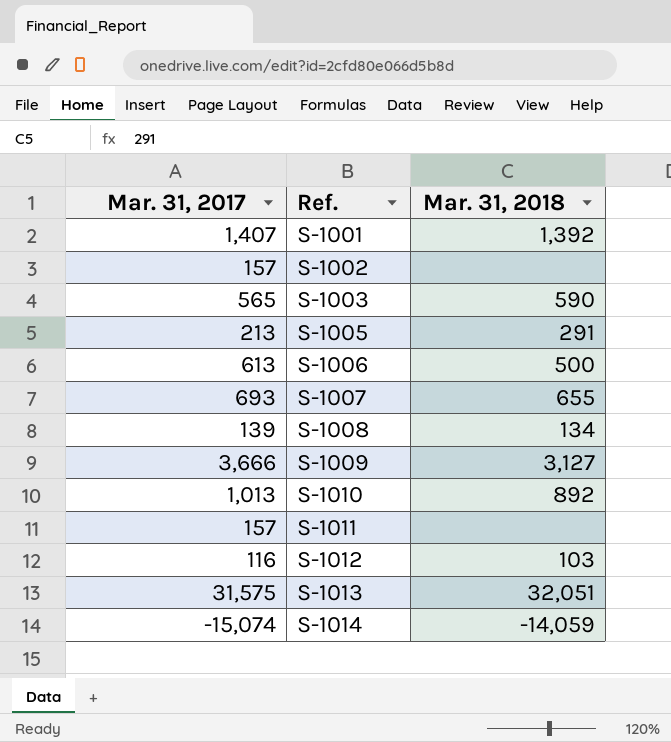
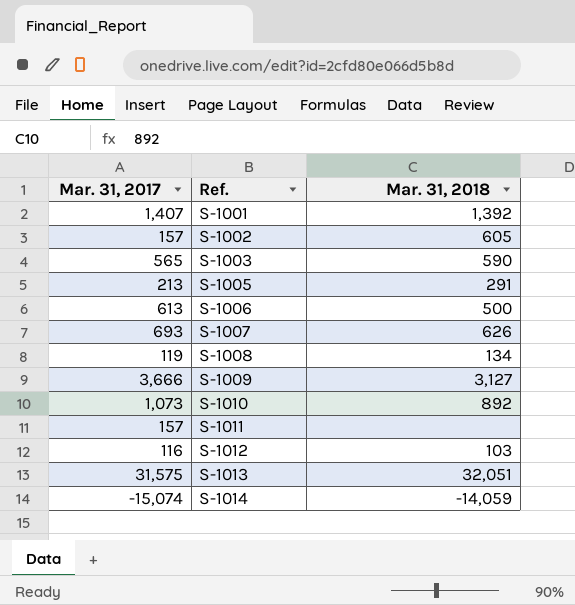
S-1002 | Mar. 31, 2018: none -> 605
S-1007 | Mar. 31, 2018: 655 -> 626
S-1008 | Mar. 31, 2017: 139 -> 119
S-1010 | Mar. 31, 2017: 1,013 -> 1,073

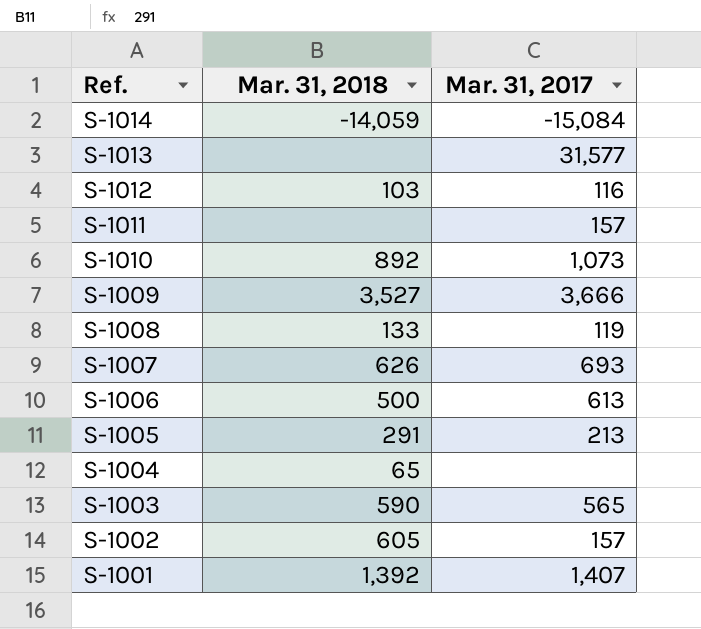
row order: Ref. ascending -> Ref. descending
column Mar. 31, 2017 | position: 1 -> 3
S-1014 | Mar. 31, 2017: -15,074 -> -15,084
S-1013 | Mar. 31, 2018: 32,051 -> none
S-1013 | Mar. 31, 2017: 31,575 -> 31,577
S-1009 | Mar. 31, 2018: 3,127 -> 3,527
S-1008 | Mar. 31, 2018: 134 -> 133
row S-1004: none -> 65 | none

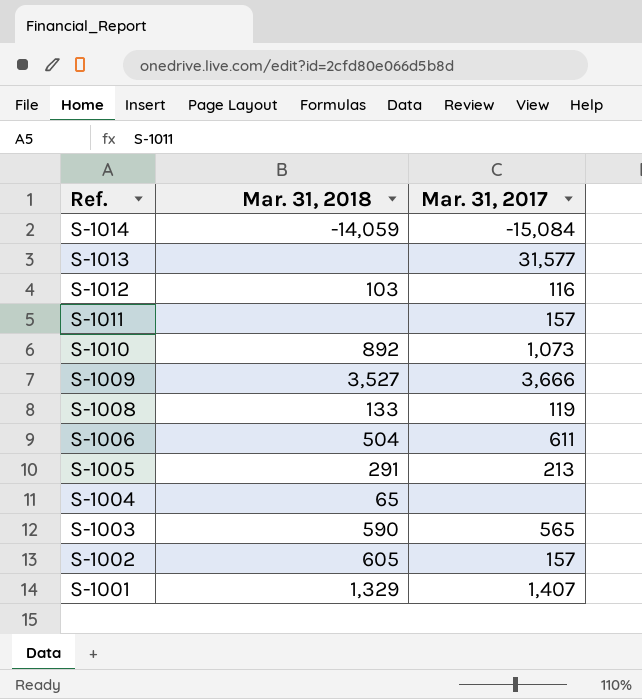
row S-1007: 626 | 693 -> none
S-1006 | Mar. 31, 2018: 500 -> 504
S-1006 | Mar. 31, 2017: 613 -> 611
S-1001 | Mar. 31, 2018: 1,392 -> 1,329

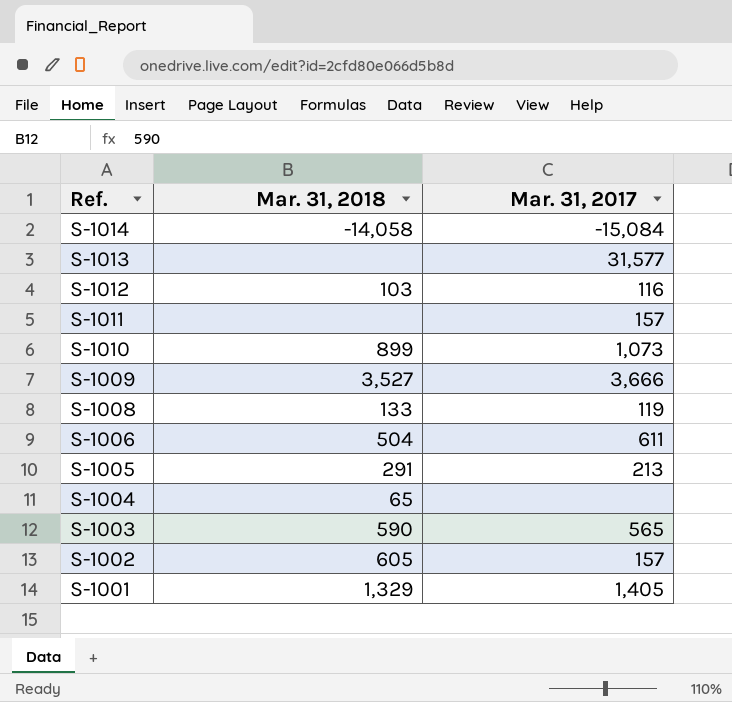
S-1014 | Mar. 31, 2018: -14,059 -> -14,058
S-1010 | Mar. 31, 2018: 892 -> 899
S-1001 | Mar. 31, 2017: 1,407 -> 1,405

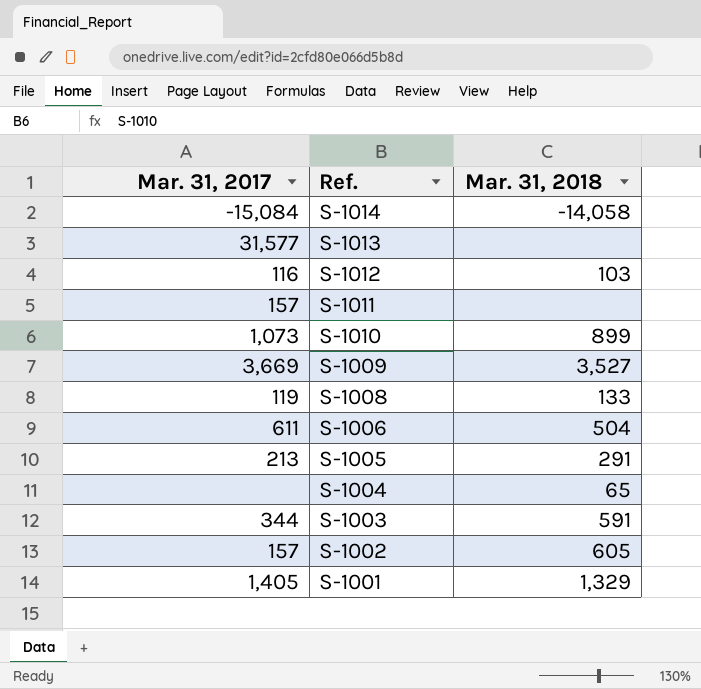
column Mar. 31, 2017 | position: 3 -> 1
S-1009 | Mar. 31, 2017: 3,666 -> 3,669
S-1003 | Mar. 31, 2017: 565 -> 344
S-1003 | Mar. 31, 2018: 590 -> 591

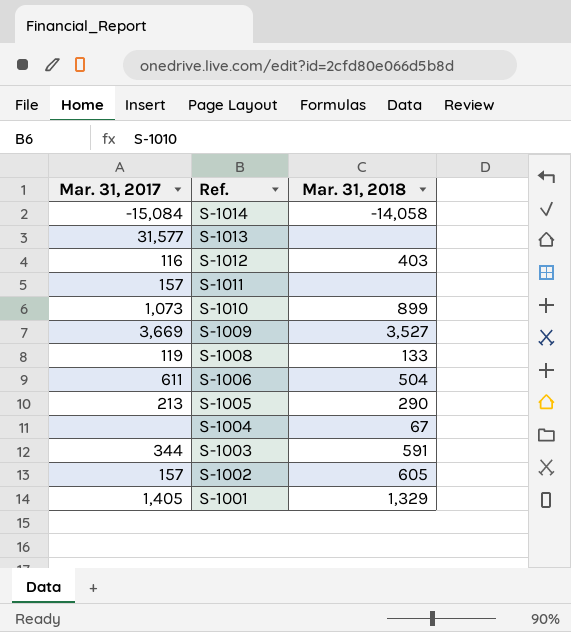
S-1012 | Mar. 31, 2018: 103 -> 403
S-1005 | Mar. 31, 2018: 291 -> 290
S-1004 | Mar. 31, 2018: 65 -> 67

